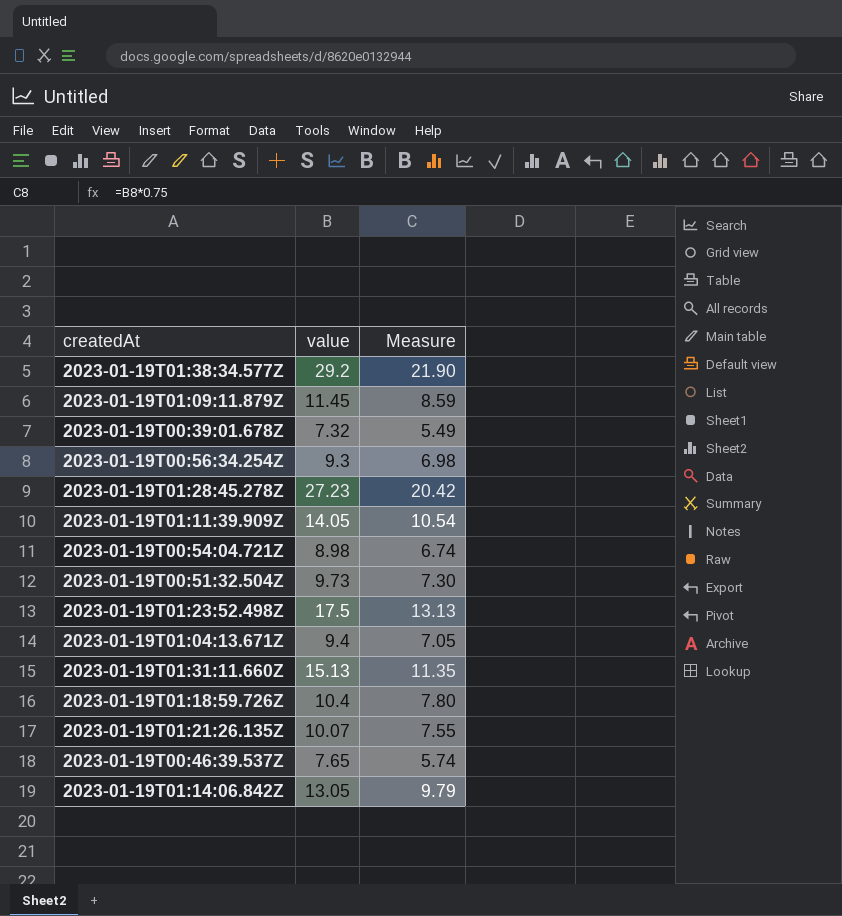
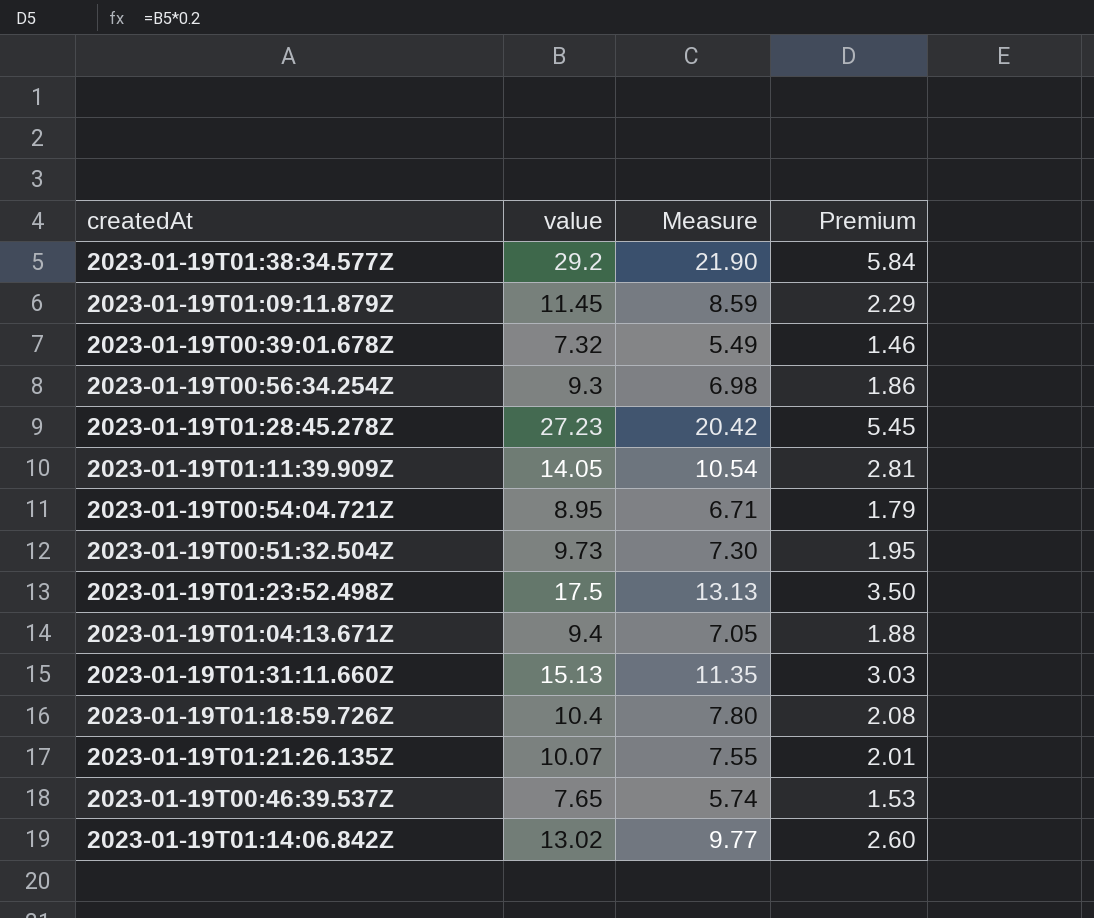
column Premium | formula: none -> [value] * 0.2
2023-01-19T00:54:04.721Z | value: 8.98 -> 8.95
2023-01-19T00:54:04.721Z | Measure: 6.74 -> 6.71
2023-01-19T01:14:06.842Z | value: 13.05 -> 13.02
2023-01-19T01:14:06.842Z | Measure: 9.79 -> 9.77

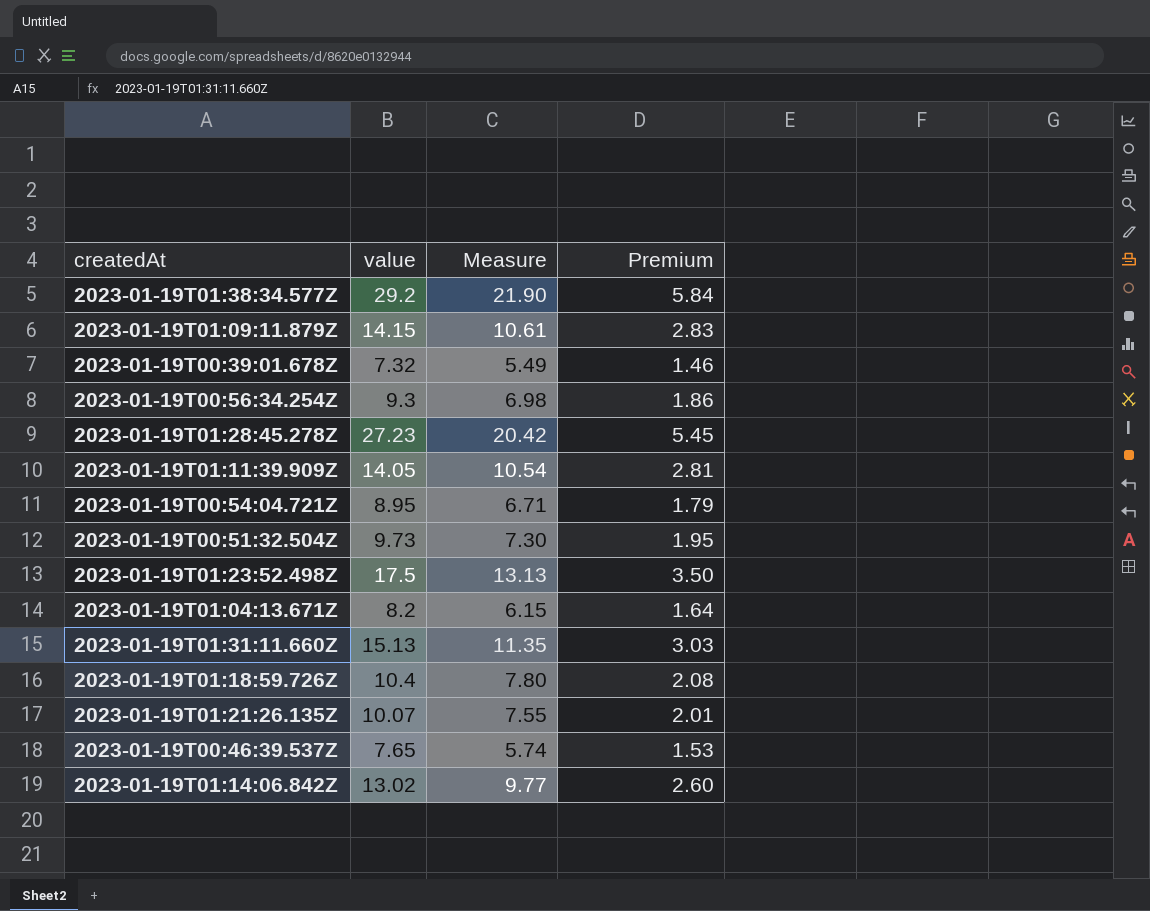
2023-01-19T01:09:11.879Z | value: 11.45 -> 14.15
2023-01-19T01:09:11.879Z | Measure: 8.59 -> 10.61
2023-01-19T01:09:11.879Z | Premium: 2.29 -> 2.83
2023-01-19T01:04:13.671Z | value: 9.4 -> 8.2
2023-01-19T01:04:13.671Z | Measure: 7.05 -> 6.15
2023-01-19T01:04:13.671Z | Premium: 1.88 -> 1.64

